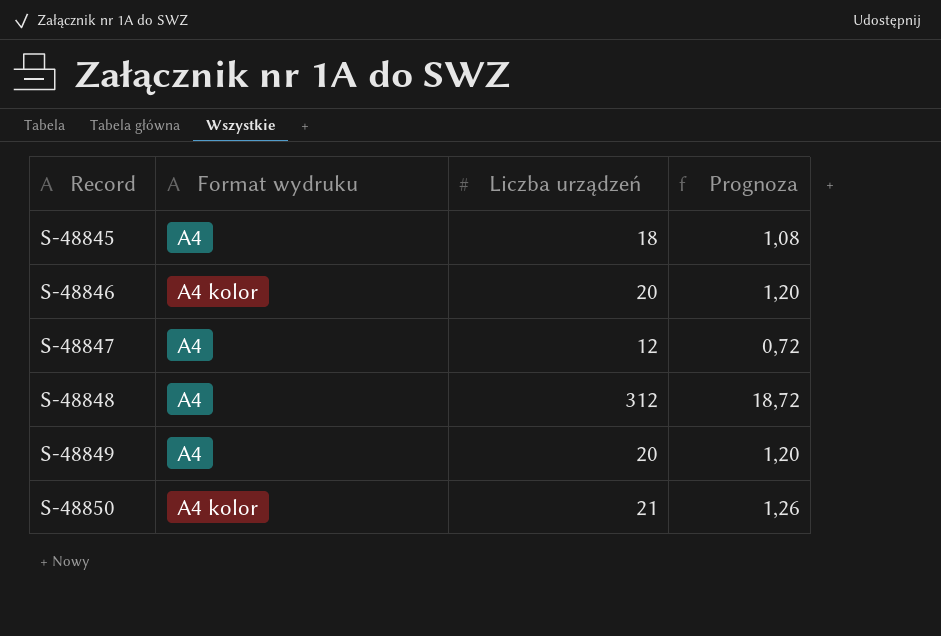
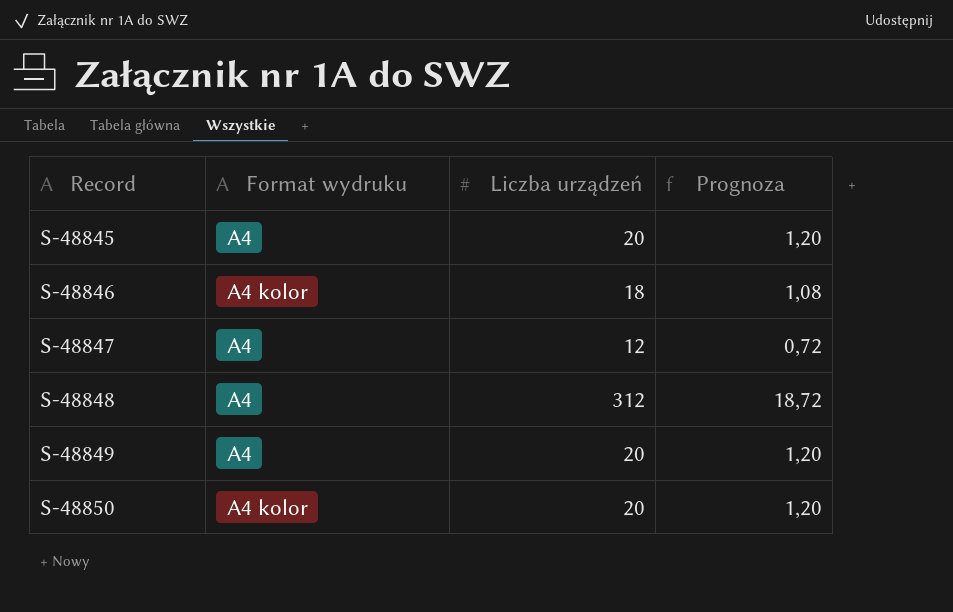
S-48845 | Liczba urządzeń: 18 -> 20
S-48845 | Prognoza: 1,08 -> 1,20
S-48846 | Liczba urządzeń: 20 -> 18
S-48846 | Prognoza: 1,20 -> 1,08
S-48850 | Liczba urządzeń: 21 -> 20
S-48850 | Prognoza: 1,26 -> 1,20

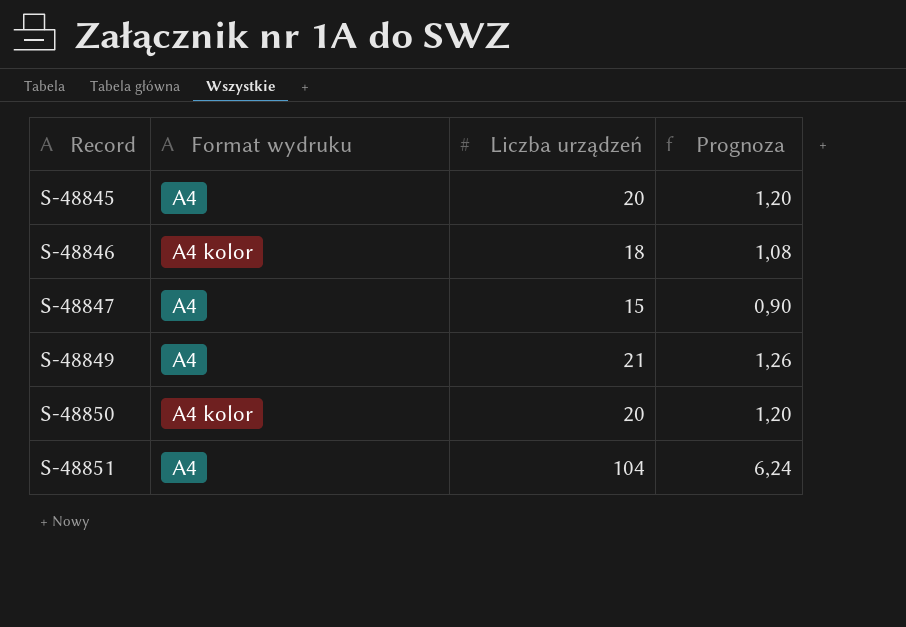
row S-48848: A4 | 312 | 18,72 -> none
S-48847 | Liczba urządzeń: 12 -> 15
S-48847 | Prognoza: 0,72 -> 0,90
S-48849 | Liczba urządzeń: 20 -> 21
S-48849 | Prognoza: 1,20 -> 1,26
row S-48851: none -> A4 | 104 | 6,24

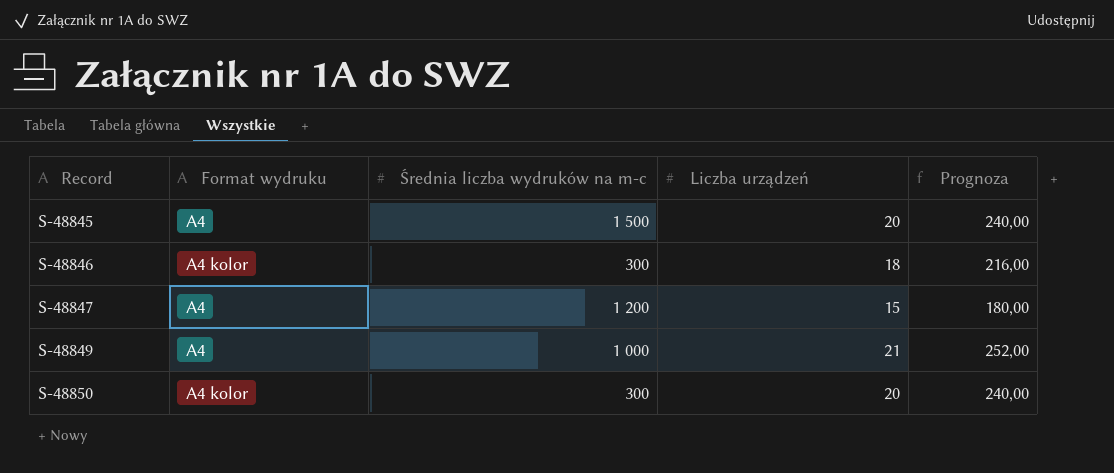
column Średnia liczba wydruków na m-c | position: none -> 3
column Prognoza | formula: [Liczba urządzeń] * 0,06 -> [Liczba urządzeń] * 12
row S-48851: A4 | 104 | 6,24 -> none

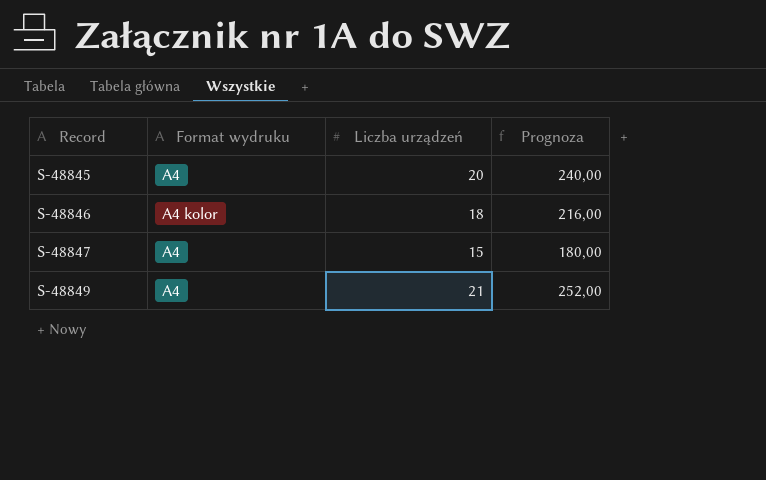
column Średnia liczba wydruków na m-c | position: 3 -> none
row S-48850: A4 kolor | 300 | 20 | 240,00 -> none

